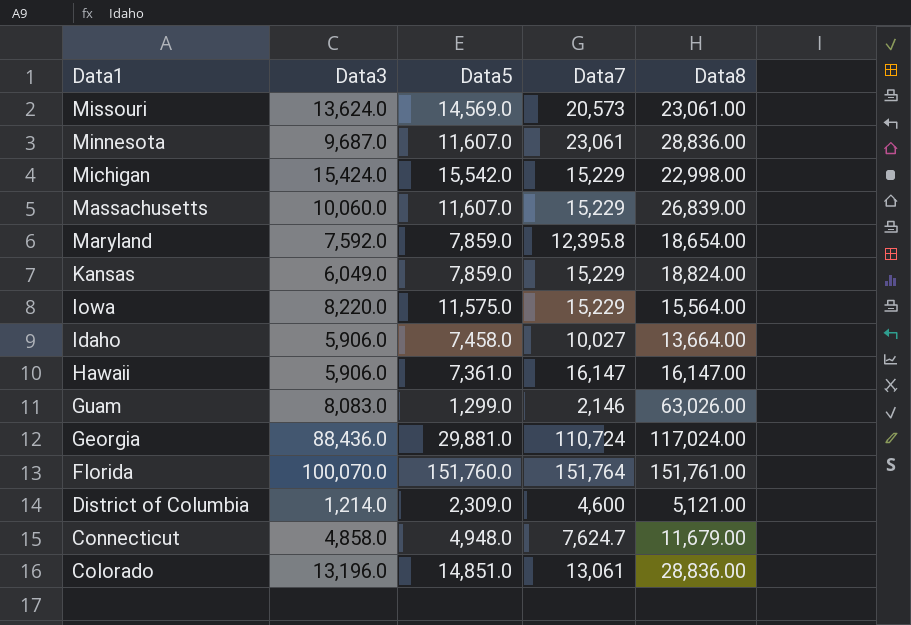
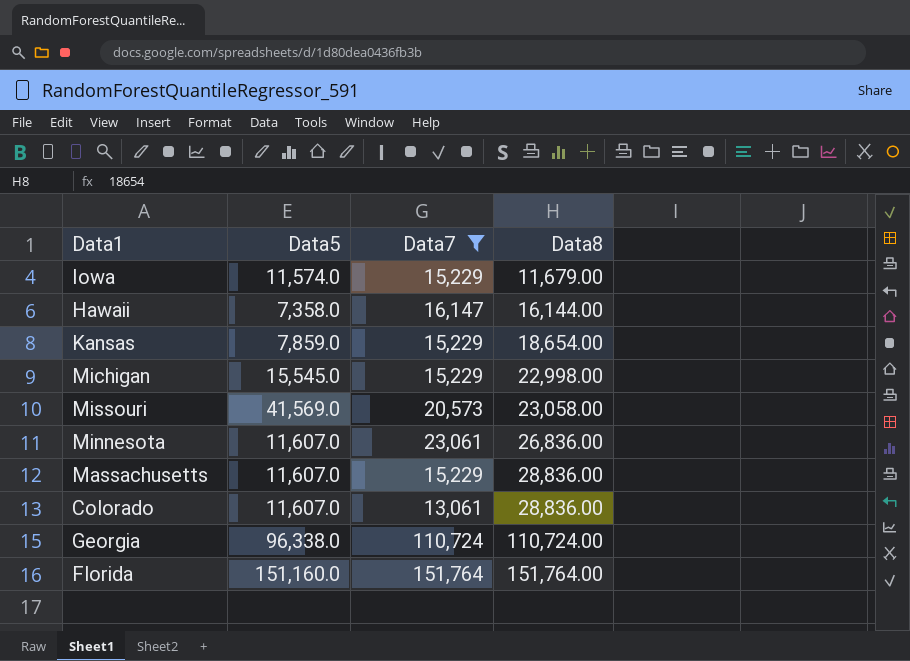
filter: none -> Data7 >= 13,061
row order: Data1 descending -> Data8 ascending
column Data3 | position: 2 -> none
Iowa | Data5: 11,575.0 -> 11,574.0
Iowa | Data8: 15,564.00 -> 11,679.00
Hawaii | Data5: 7,361.0 -> 7,358.0
Hawaii | Data8: 16,147.00 -> 16,144.00
Kansas | Data8: 18,824.00 -> 18,654.00
Michigan | Data5: 15,542.0 -> 15,545.0
Missouri | Data5: 14,569.0 -> 41,569.0
Missouri | Data8: 23,061.00 -> 23,058.00
Minnesota | Data8: 28,836.00 -> 26,836.00
Massachusetts | Data8: 26,839.00 -> 28,836.00
Colorado | Data5: 14,851.0 -> 11,607.0
Georgia | Data5: 29,881.0 -> 96,338.0
Georgia | Data8: 117,024.00 -> 110,724.00
Florida | Data5: 151,760.0 -> 151,160.0
Florida | Data8: 151,761.00 -> 151,764.00

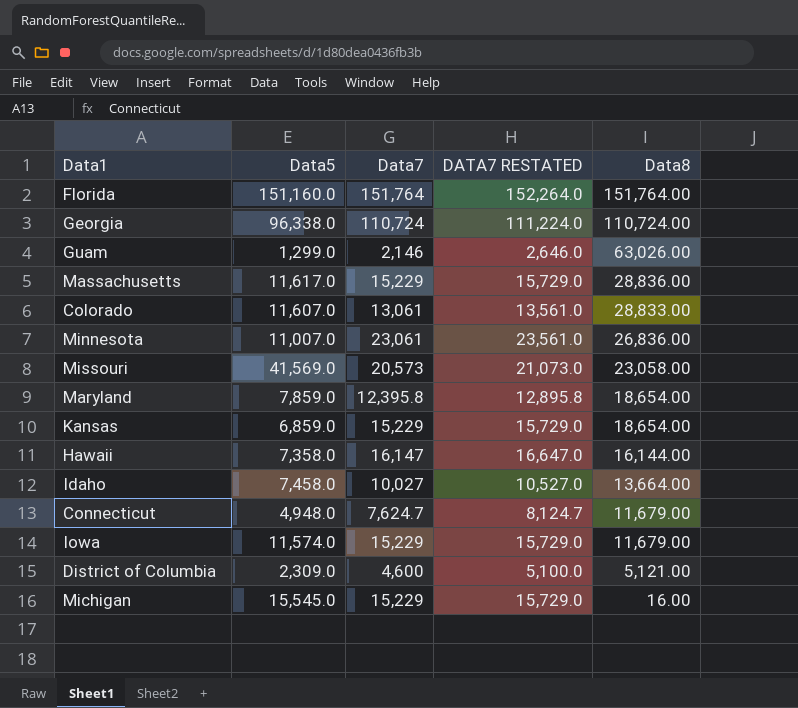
filter: Data7 >= 13,061 -> none
row order: Data8 ascending -> Data8 descending
column DATA7 RESTATED | formula: none -> [Data7] + 500
Massachusetts | Data5: 11,607.0 -> 11,617.0
Colorado | Data8: 28,836.00 -> 28,833.00
Minnesota | Data5: 11,607.0 -> 11,007.0
Kansas | Data5: 7,859.0 -> 6,859.0
Michigan | Data8: 22,998.00 -> 16.00

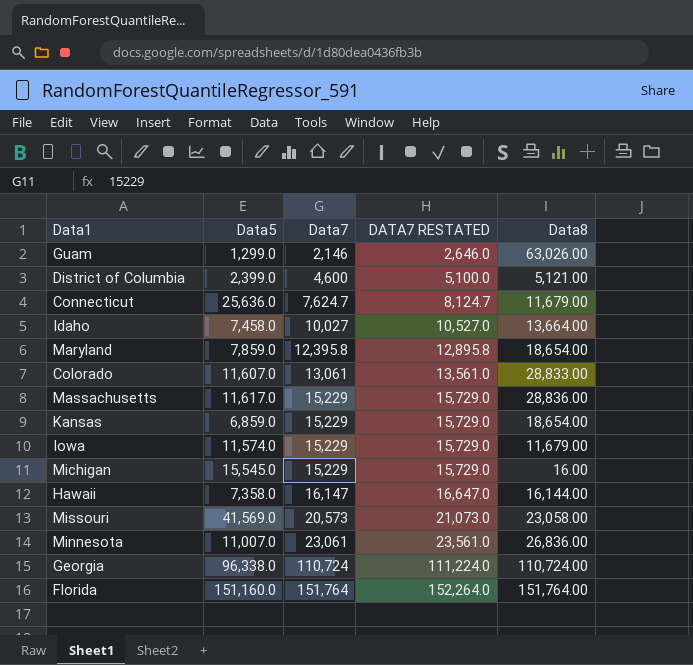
row order: Data8 descending -> Data7 ascending
District of Columbia | Data5: 2,309.0 -> 2,399.0
Connecticut | Data5: 4,948.0 -> 25,636.0

